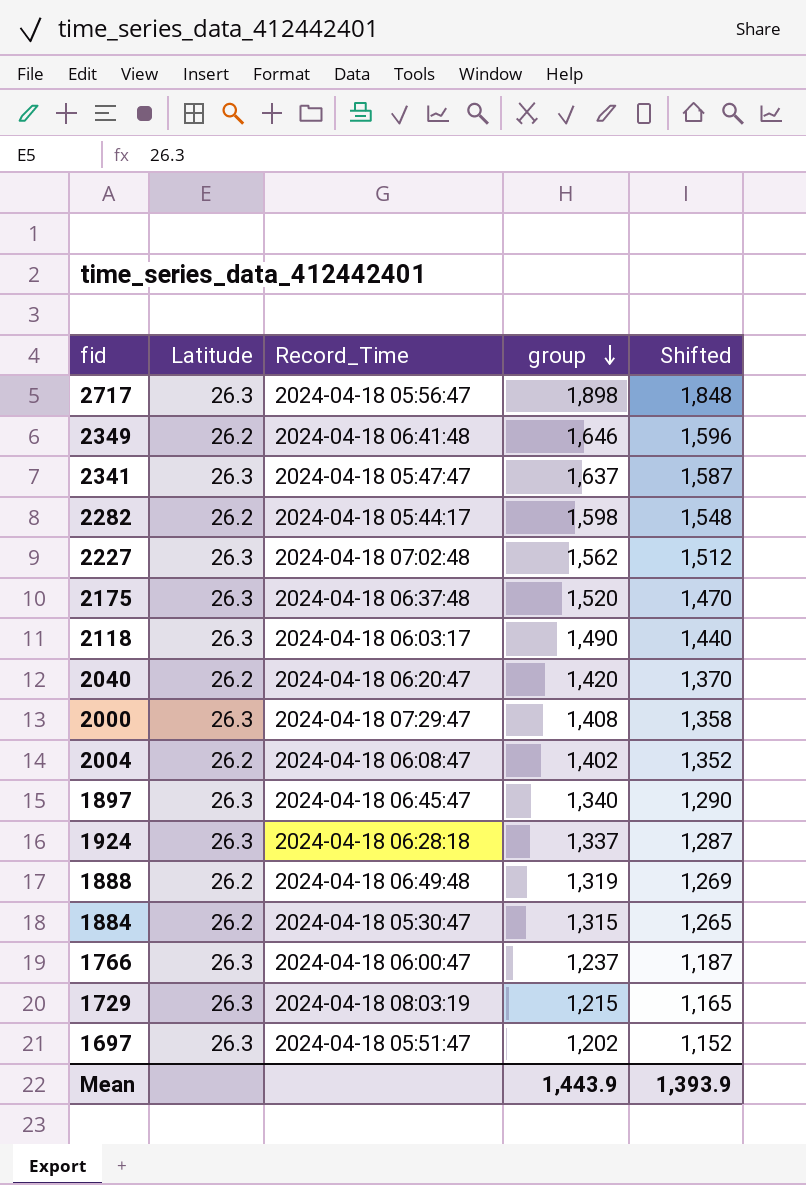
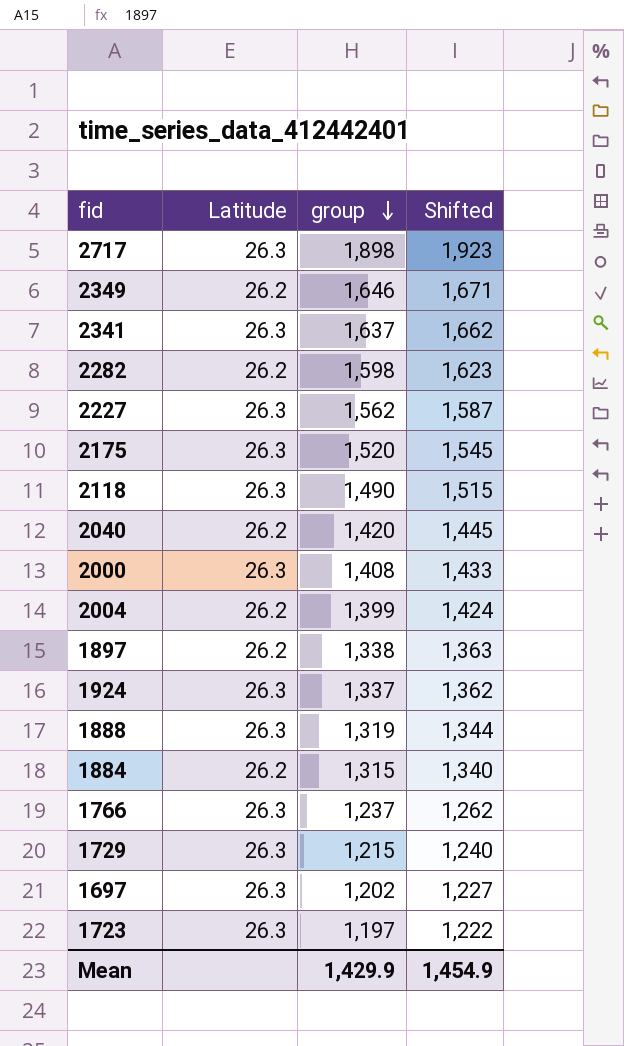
column Record_Time | position: 3 -> none
column Shifted | formula: [group] - 50 -> [group] + 25
2004 | group: 1,402 -> 1,399
1897 | Latitude: 26.3 -> 26.2
1897 | group: 1,340 -> 1,338
1888 | Latitude: 26.2 -> 26.3
row 1723: none -> 26.3 | 1,197 | 1,222
Mean | group: 1,443.9 -> 1,429.9
Mean | Shifted: 1,393.9 -> 1,454.9

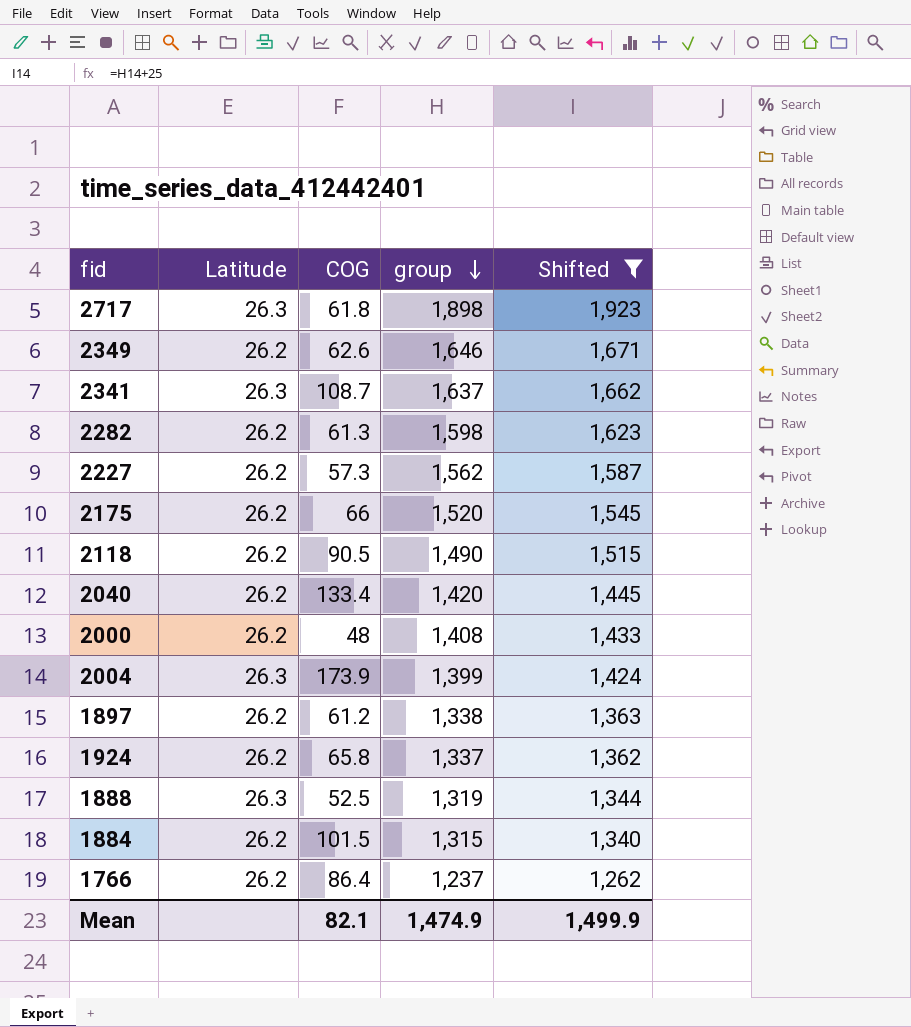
filter: none -> Shifted >= 1,262
column COG | position: none -> 3
2227 | Latitude: 26.3 -> 26.2
2175 | Latitude: 26.3 -> 26.2
2118 | Latitude: 26.3 -> 26.2
2000 | Latitude: 26.3 -> 26.2
2004 | Latitude: 26.2 -> 26.3
1924 | Latitude: 26.3 -> 26.2
1766 | Latitude: 26.3 -> 26.2
Mean | group: 1,429.9 -> 1,474.9
Mean | Shifted: 1,454.9 -> 1,499.9

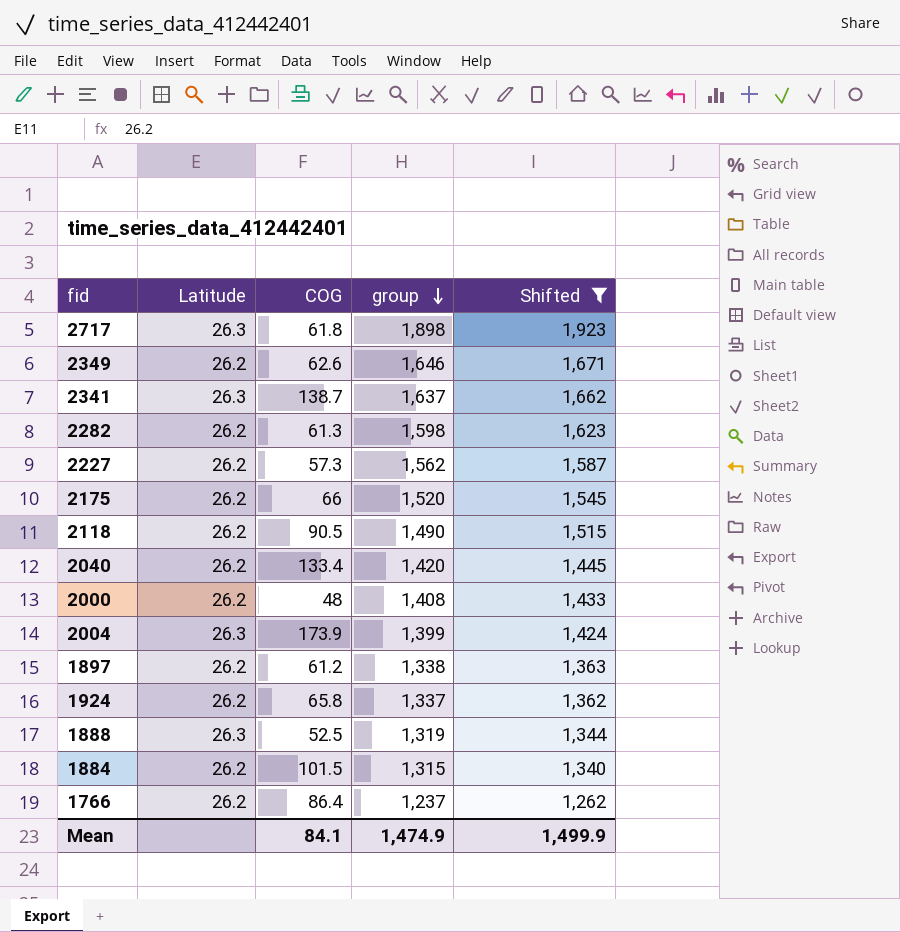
2341 | COG: 108.7 -> 138.7
Mean | COG: 82.1 -> 84.1

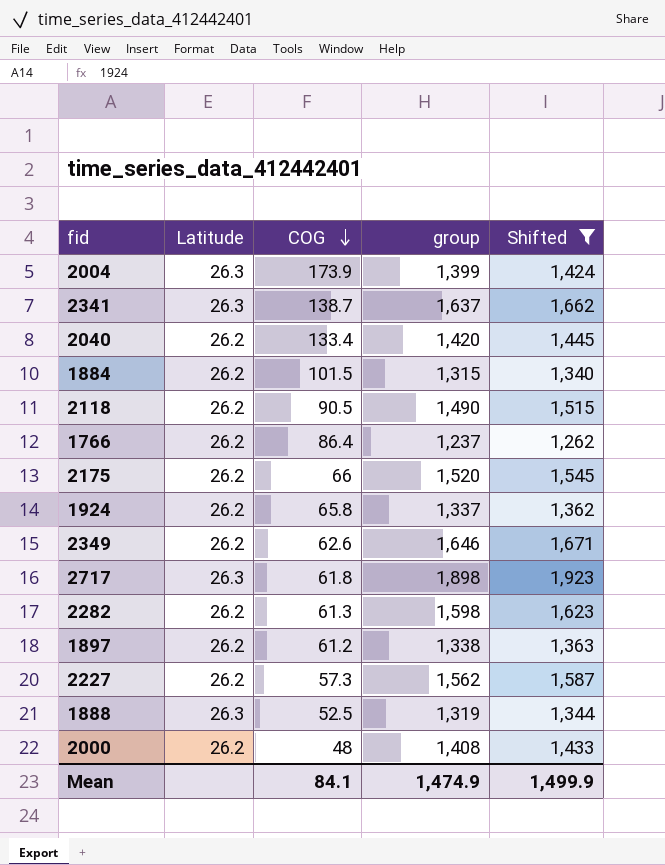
row order: group descending -> COG descending

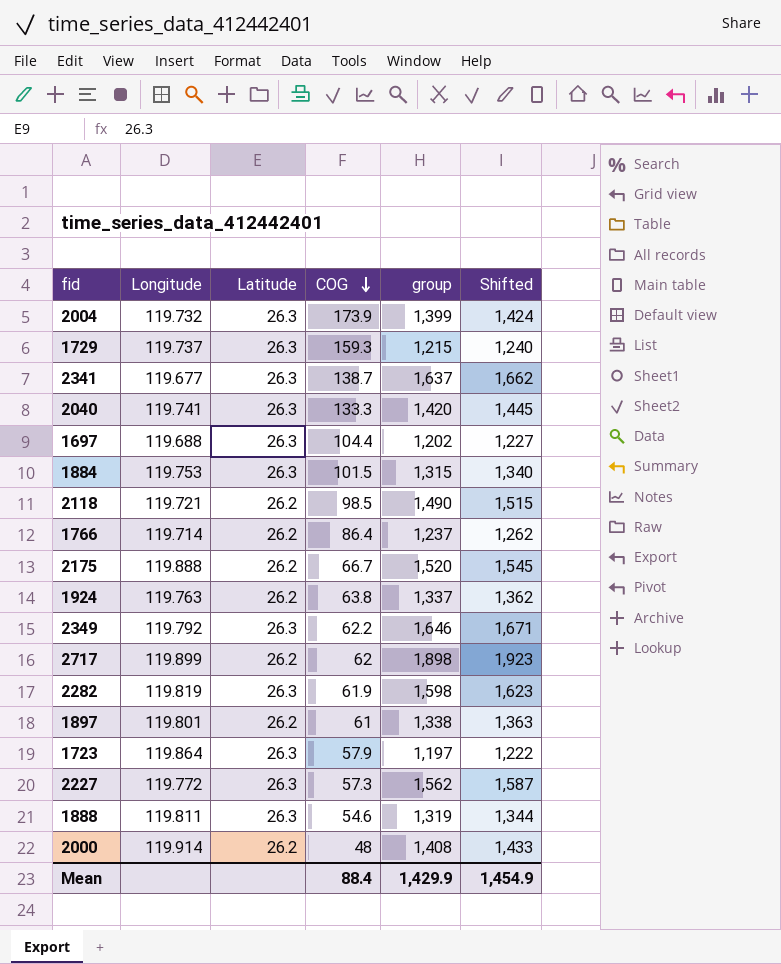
filter: Shifted >= 1,262 -> none
column Longitude | position: none -> 2
2040 | Latitude: 26.2 -> 26.3
2040 | COG: 133.4 -> 133.3
1884 | Latitude: 26.2 -> 26.3
2118 | COG: 90.5 -> 98.5
2175 | COG: 66 -> 66.7
1924 | COG: 65.8 -> 63.8
2349 | Latitude: 26.2 -> 26.3
2349 | COG: 62.6 -> 62.2
2717 | Latitude: 26.3 -> 26.2
2717 | COG: 61.8 -> 62
2282 | Latitude: 26.2 -> 26.3
2282 | COG: 61.3 -> 61.9
1897 | COG: 61.2 -> 61
2227 | Latitude: 26.2 -> 26.3
1888 | COG: 52.5 -> 54.6
Mean | COG: 84.1 -> 88.4
Mean | group: 1,474.9 -> 1,429.9
Mean | Shifted: 1,499.9 -> 1,454.9

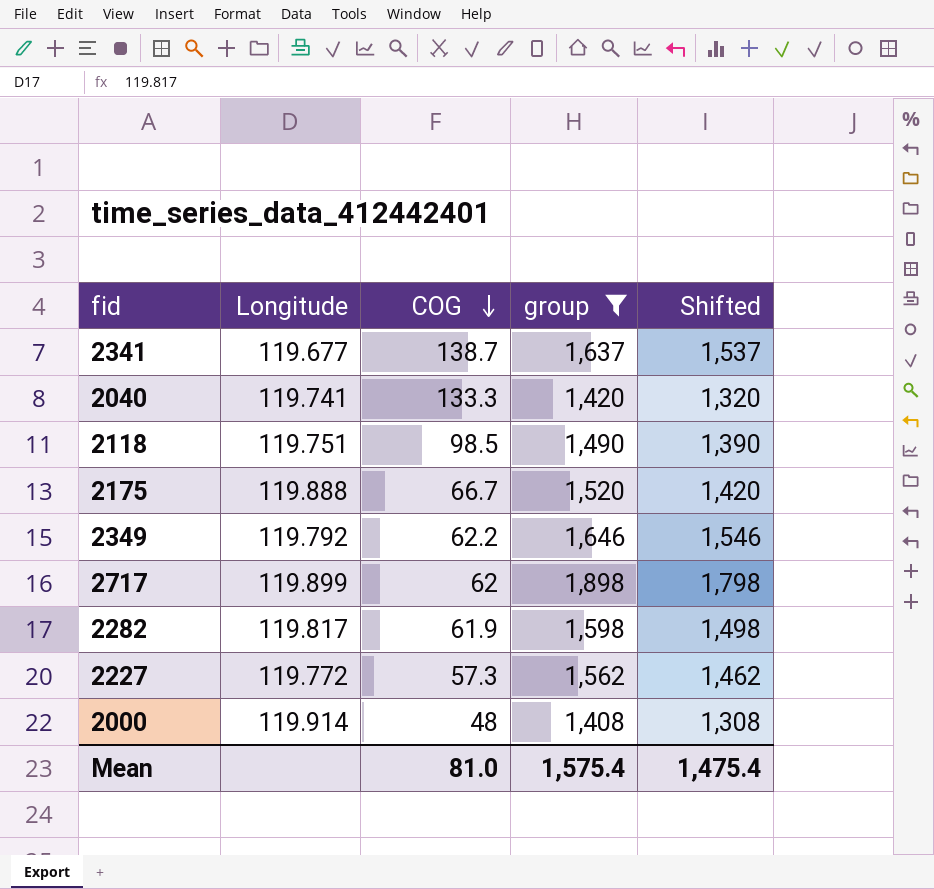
filter: none -> group >= 1,408
column Latitude | position: 3 -> none
column Shifted | formula: [group] + 25 -> [group] - 100
2118 | Longitude: 119.721 -> 119.751
2282 | Longitude: 119.819 -> 119.817
Mean | COG: 88.4 -> 81.0
Mean | group: 1,429.9 -> 1,575.4
Mean | Shifted: 1,454.9 -> 1,475.4

